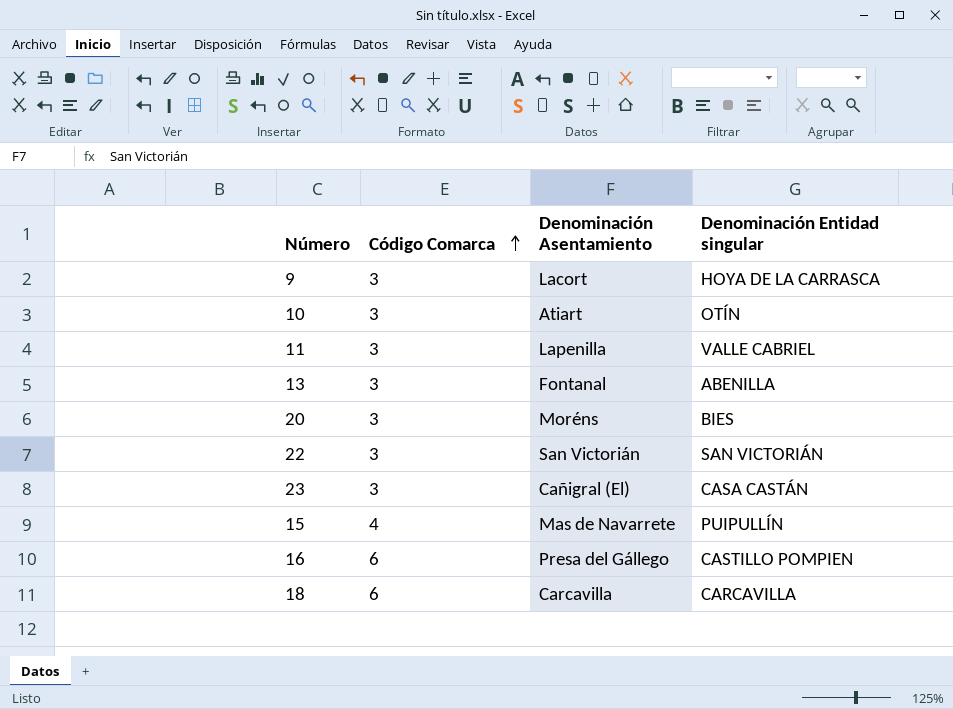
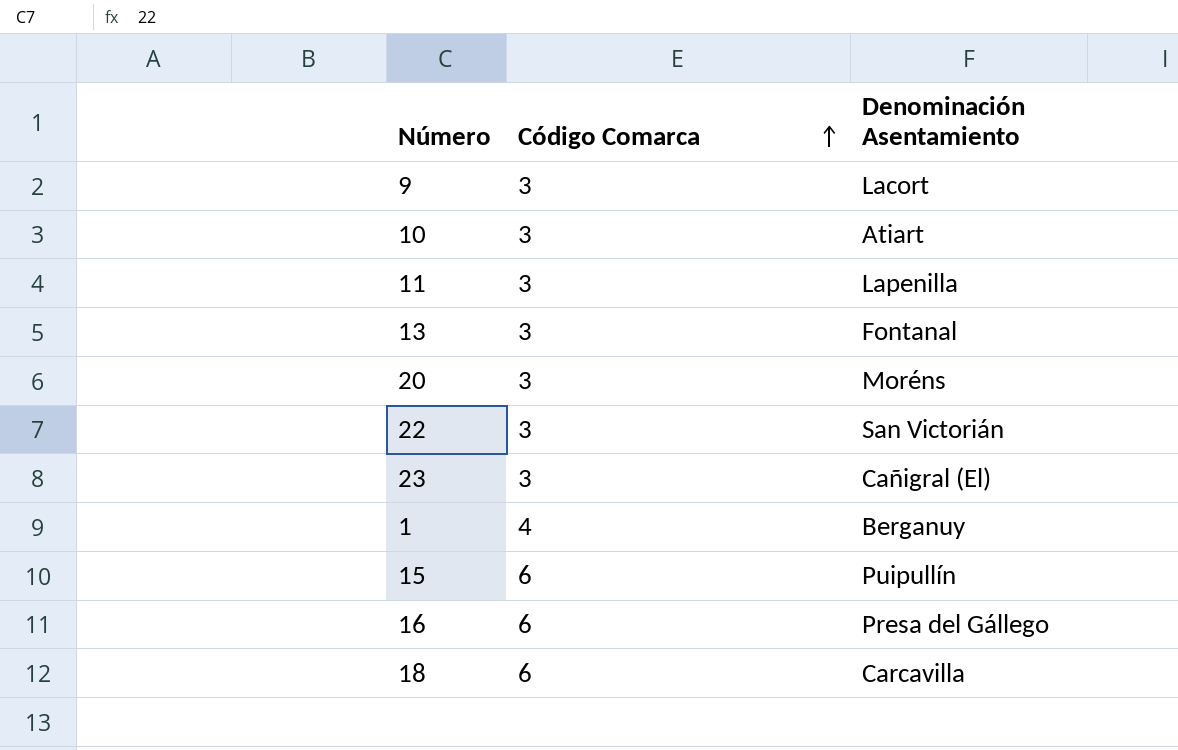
column Denominación Entidad singular | position: 4 -> none
row 1: none -> 4 | Berganuy
15 | Código Comarca: 4 -> 6
15 | Denominación Asentamiento: Mas de Navarrete -> Puipullín

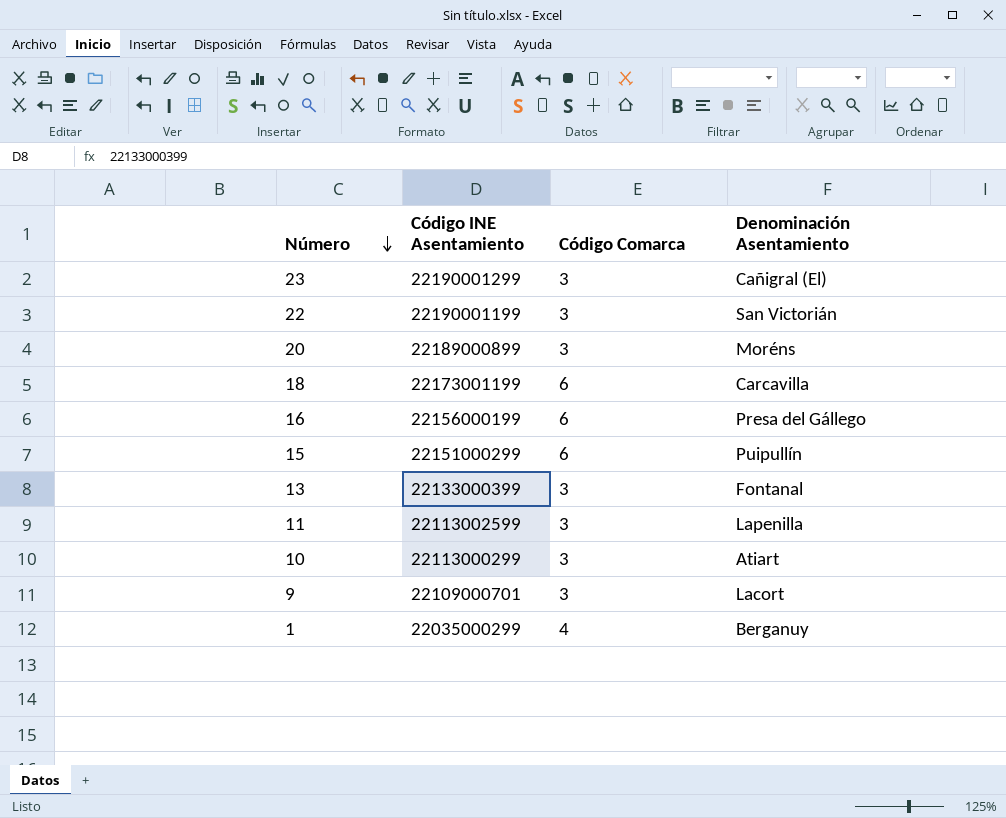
row order: Código Comarca ascending -> Número descending
column Código INE Asentamiento | position: none -> 2

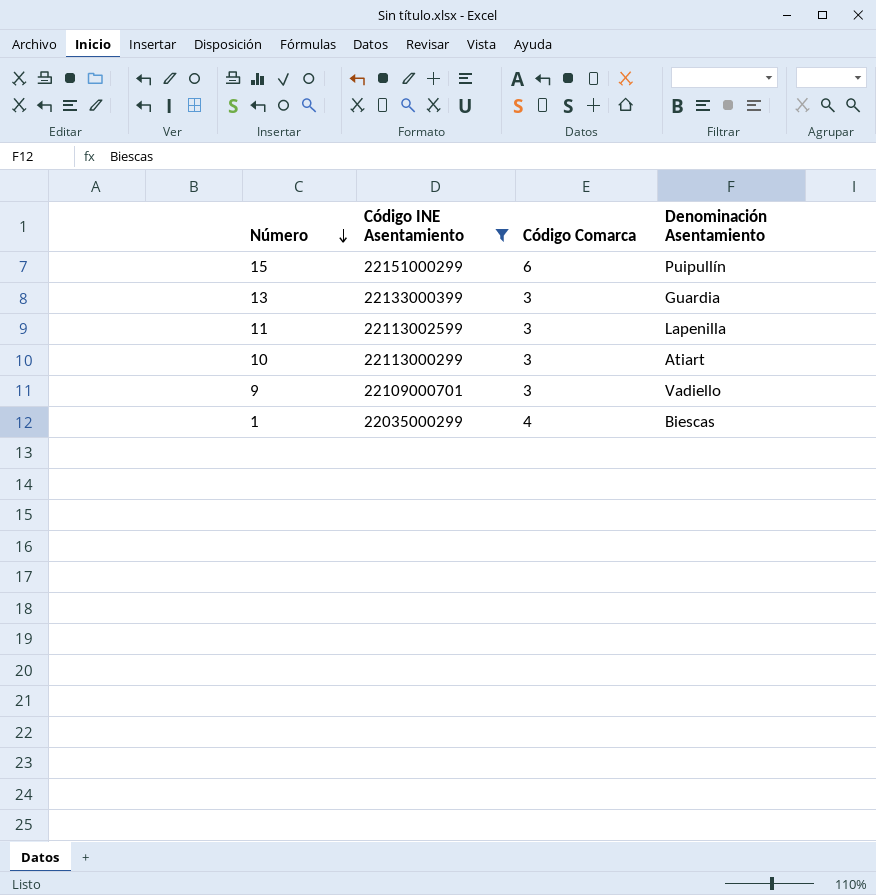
filter: none -> Código INE Asentamiento <= 22151000299
13 | Denominación Asentamiento: Fontanal -> Guardia
9 | Denominación Asentamiento: Lacort -> Vadiello
1 | Denominación Asentamiento: Berganuy -> Biescas

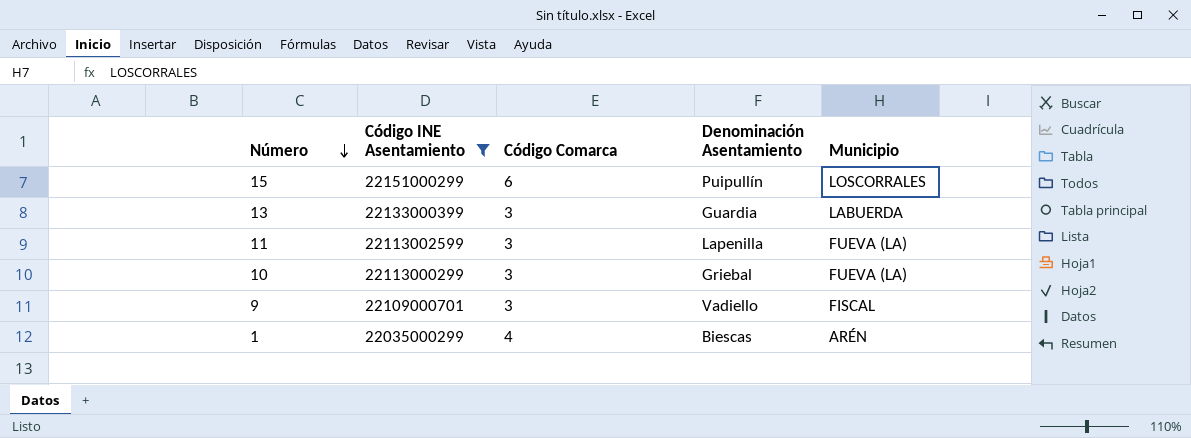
column Municipio | position: none -> 5
10 | Denominación Asentamiento: Atiart -> Griebal

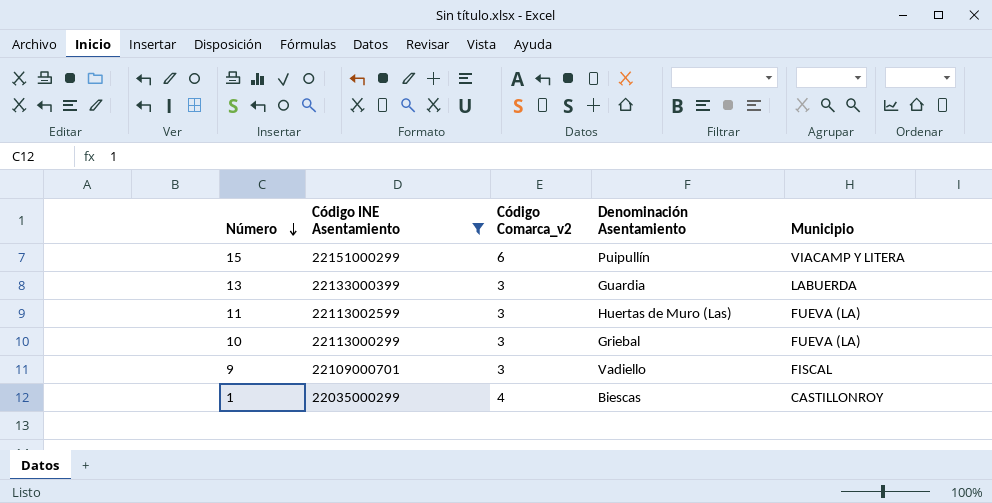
column name: Código Comarca -> Código Comarca_v2
15 | Municipio: LOSCORRALES -> VIACAMP Y LITERA
11 | Denominación Asentamiento: Lapenilla -> Huertas de Muro (Las)
1 | Municipio: ARÉN -> CASTILLONROY

